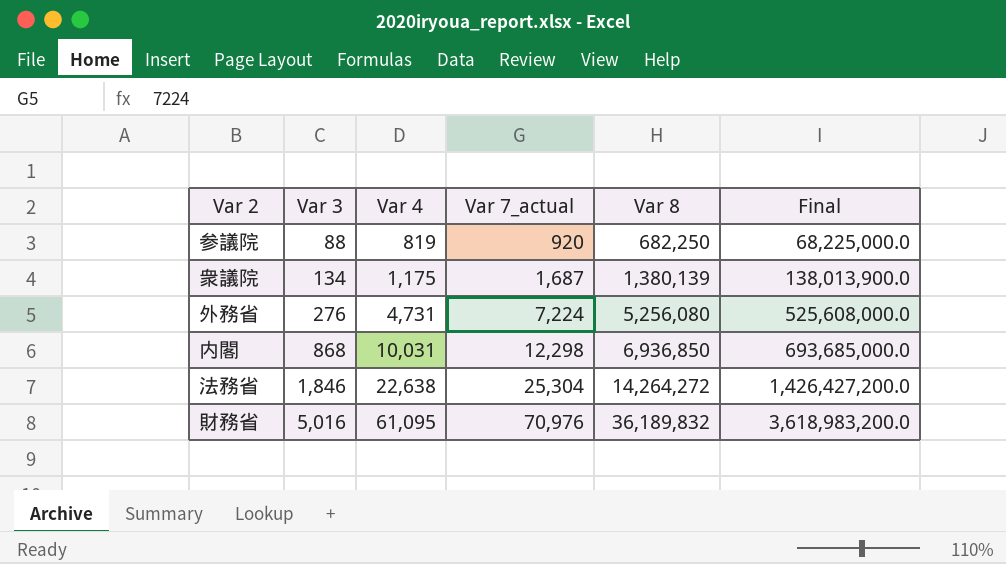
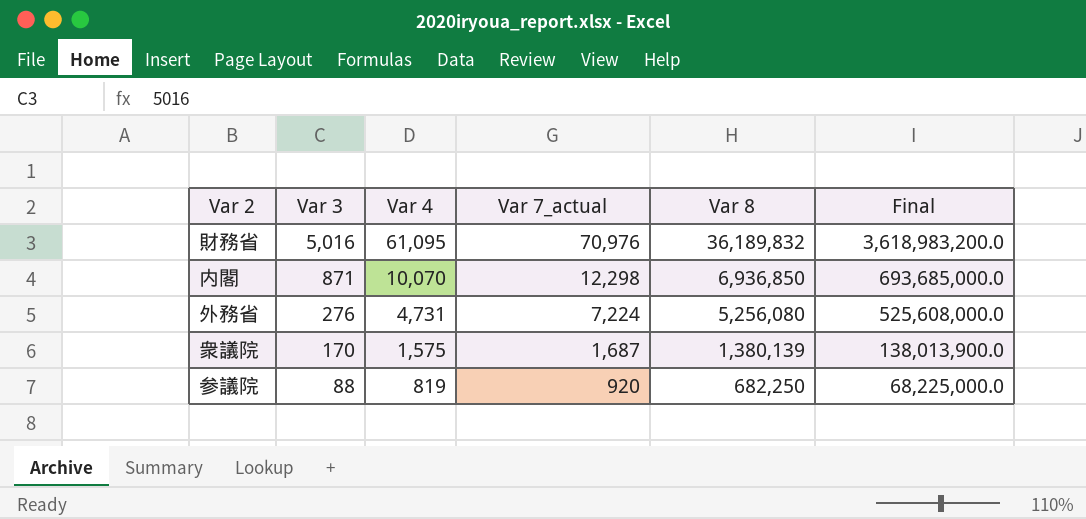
row order: Var 3 ascending -> Var 3 descending
row 法務省: 1,846 | 22,638 | 25,304 | 14,264,272 | 1,426,427,200.0 -> none
内閣 | Var 3: 868 -> 871
内閣 | Var 4: 10,031 -> 10,070
衆議院 | Var 3: 134 -> 170
衆議院 | Var 4: 1,175 -> 1,575

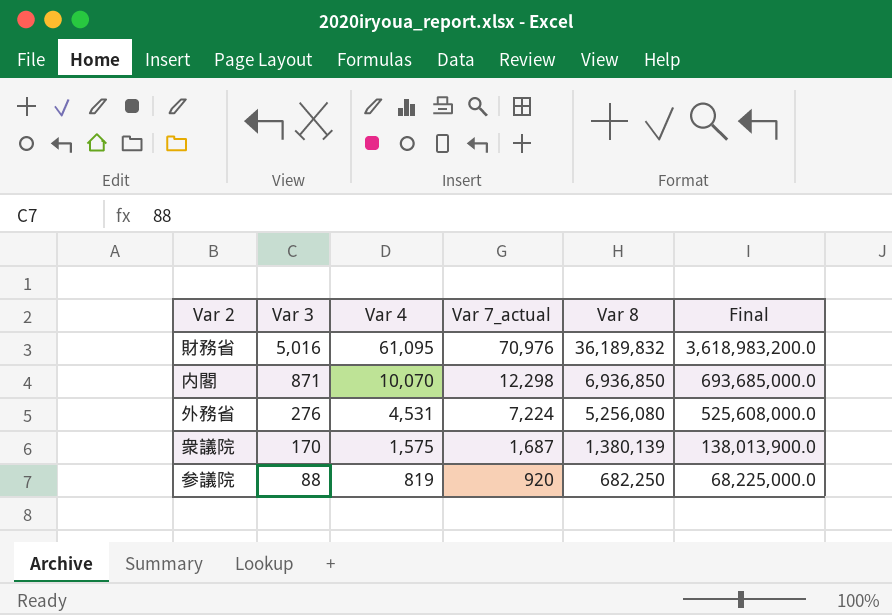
外務省 | Var 4: 4,731 -> 4,531

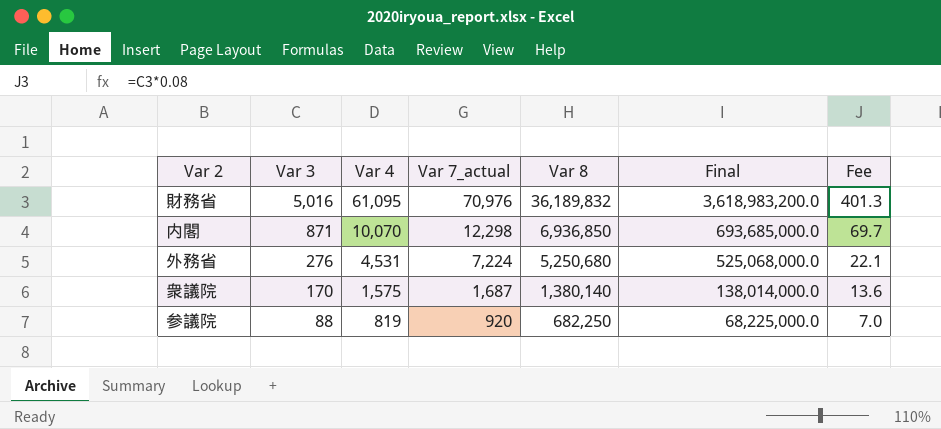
column Fee | formula: none -> [Var 3] * 0.08
外務省 | Var 8: 5,256,080 -> 5,250,680
外務省 | Final: 525,608,000.0 -> 525,068,000.0
衆議院 | Var 8: 1,380,139 -> 1,380,140
衆議院 | Final: 138,013,900.0 -> 138,014,000.0

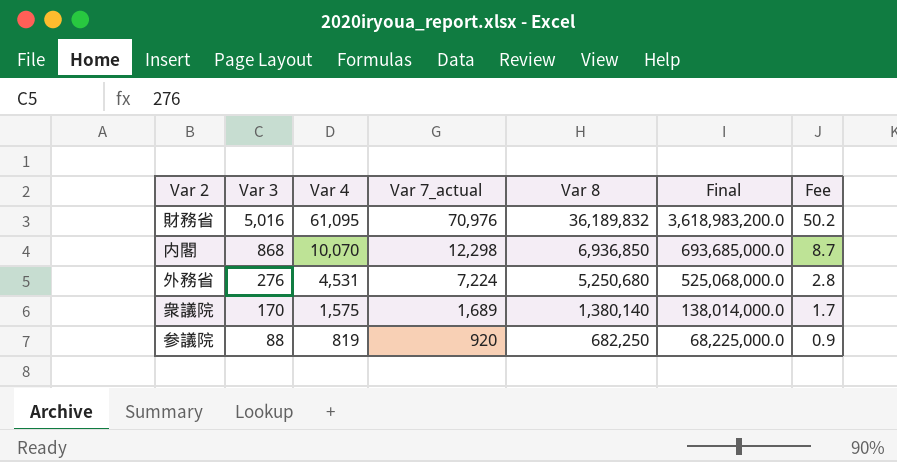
column Fee | formula: [Var 3] * 0.08 -> [Var 3] * 0.01
内閣 | Var 3: 871 -> 868
衆議院 | Var 7_actual: 1,687 -> 1,689

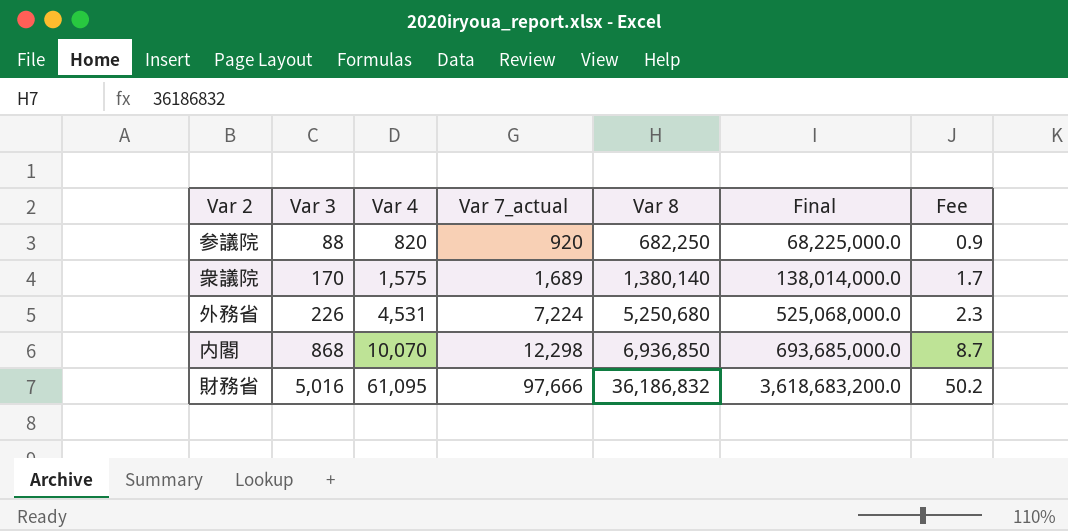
row order: Var 3 descending -> Var 3 ascending
参議院 | Var 4: 819 -> 820
外務省 | Var 3: 276 -> 226
外務省 | Fee: 2.8 -> 2.3
財務省 | Var 7_actual: 70,976 -> 97,666
財務省 | Var 8: 36,189,832 -> 36,186,832
財務省 | Final: 3,618,983,200.0 -> 3,618,683,200.0

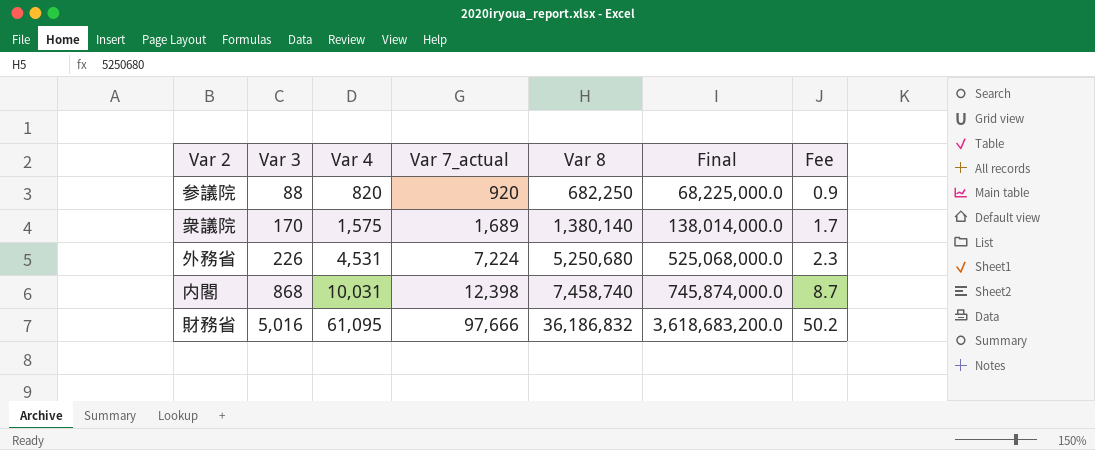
内閣 | Var 4: 10,070 -> 10,031
内閣 | Var 7_actual: 12,298 -> 12,398
内閣 | Var 8: 6,936,850 -> 7,458,740
内閣 | Final: 693,685,000.0 -> 745,874,000.0

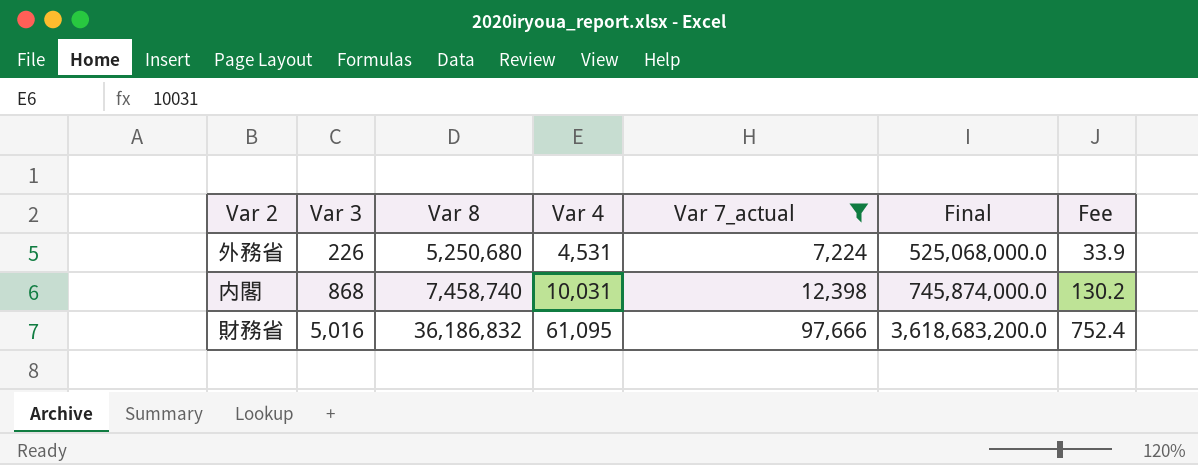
filter: none -> Var 7_actual >= 7,224
column Var 8 | position: 5 -> 3
column Fee | formula: [Var 3] * 0.01 -> [Var 3] * 0.15

